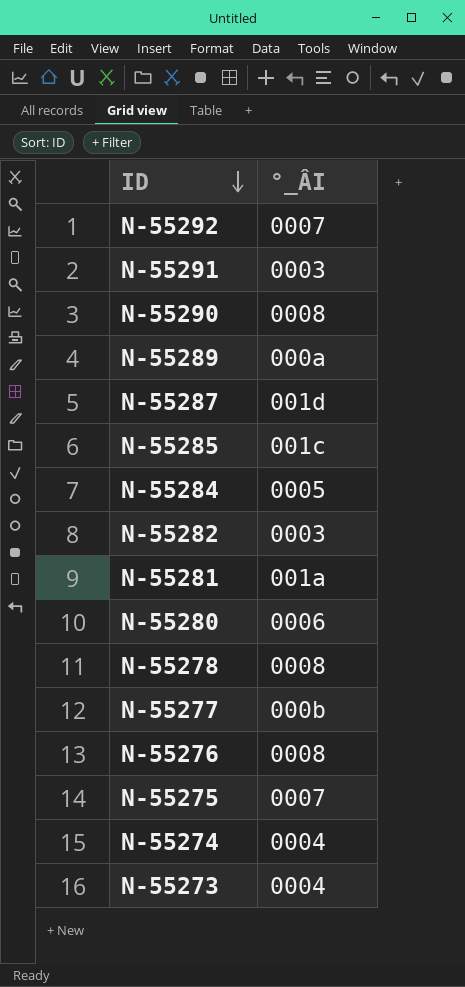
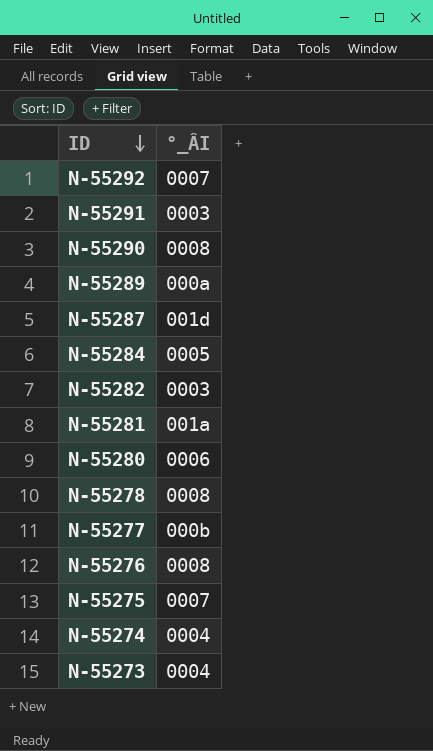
row N-55285: 001c -> none

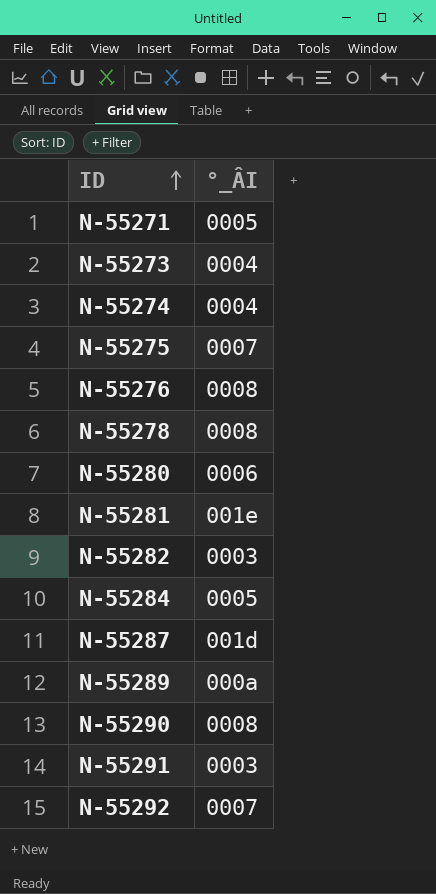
row order: ID descending -> ID ascending
row N-55277: 000b -> none
row N-55271: none -> 0005
N-55281 | °_ÂI: 001a -> 001e

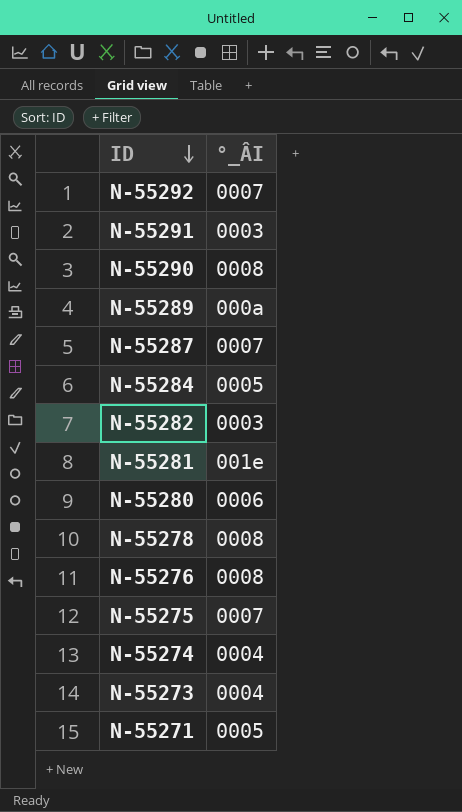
row order: ID ascending -> ID descending
N-55287 | °_ÂI: 001d -> 0007

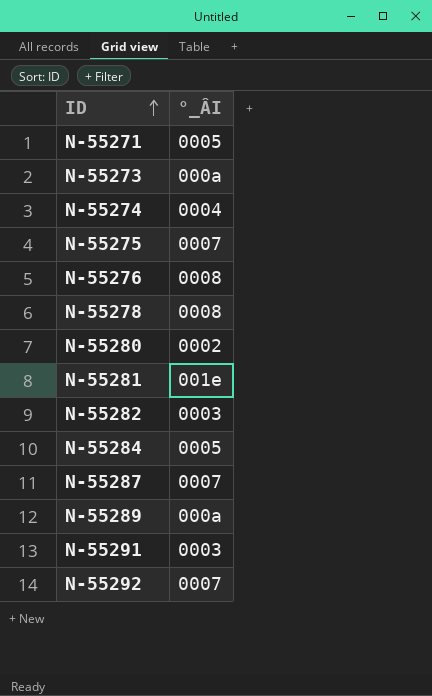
row order: ID descending -> ID ascending
row N-55290: 0008 -> none
N-55273 | °_ÂI: 0004 -> 000a
N-55280 | °_ÂI: 0006 -> 0002

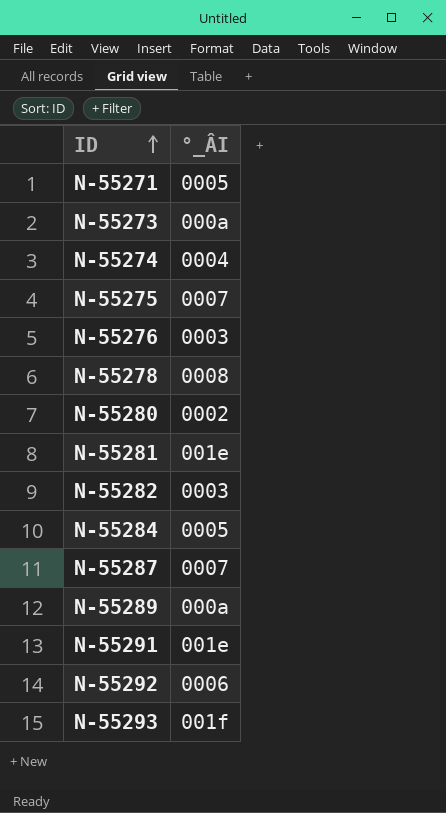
N-55276 | °_ÂI: 0008 -> 0003
N-55291 | °_ÂI: 0003 -> 001e
N-55292 | °_ÂI: 0007 -> 0006
row N-55293: none -> 001f

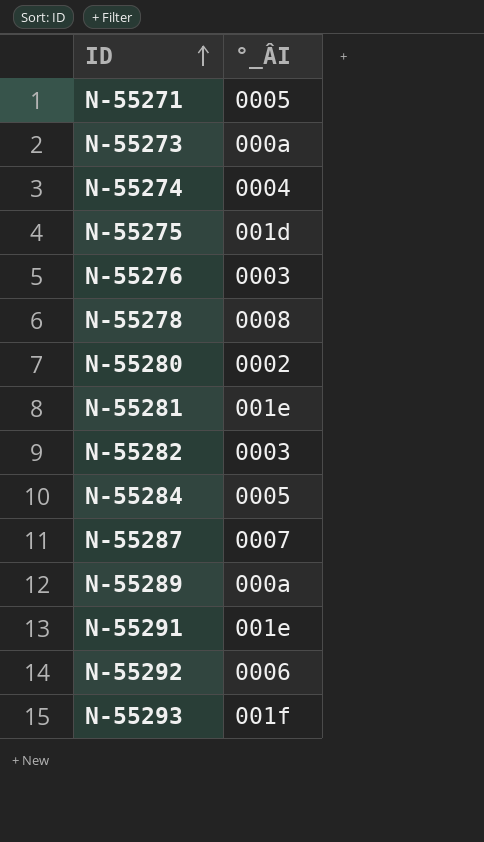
N-55275 | °_ÂI: 0007 -> 001d

